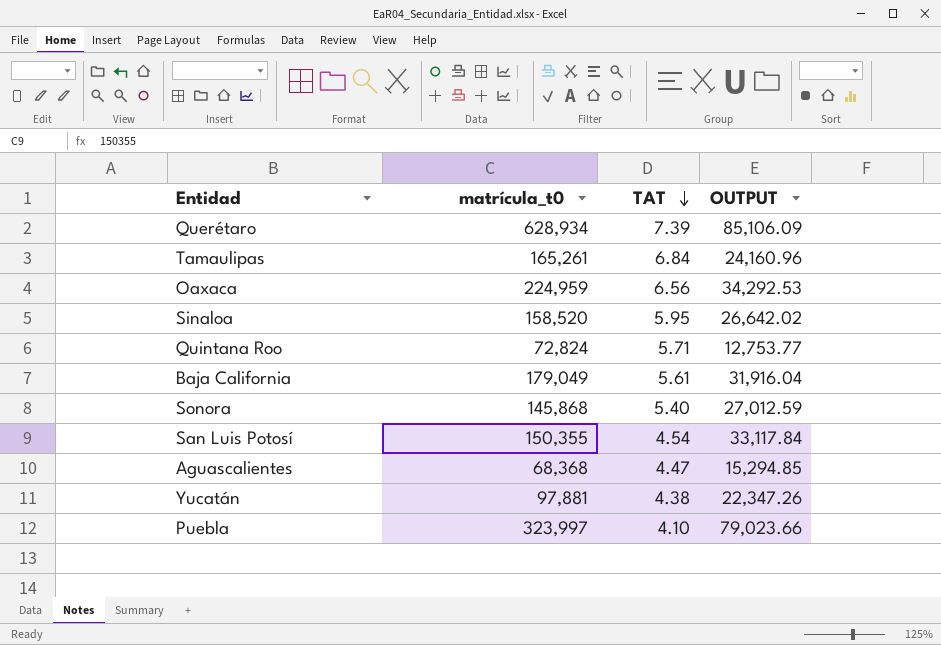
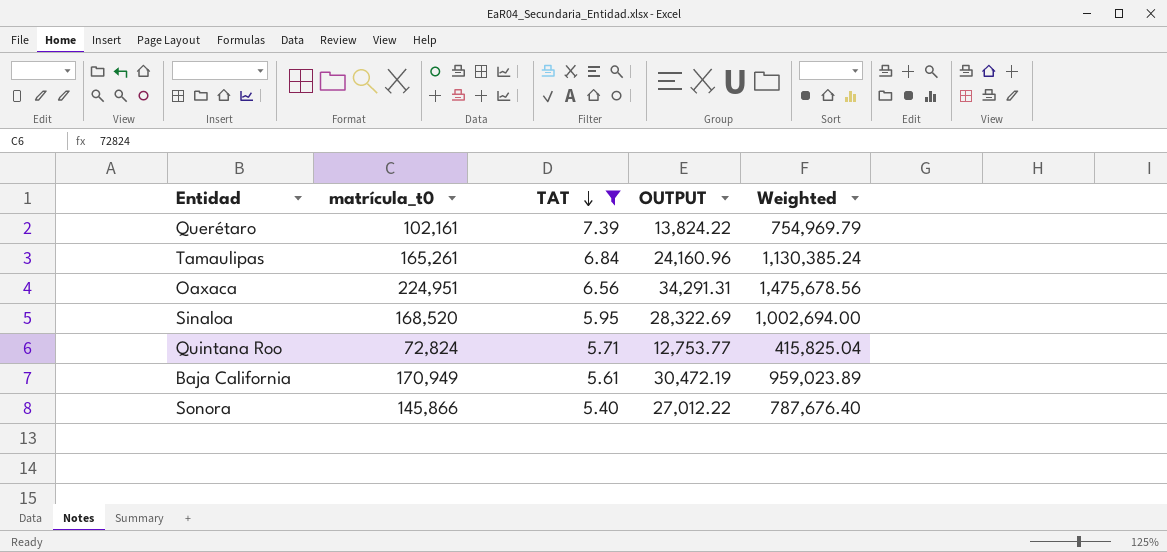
filter: none -> TAT >= 5.40
column Weighted | formula: none -> [matrícula_t0] * [TAT]
Querétaro | matrícula_t0: 628,934 -> 102,161
Querétaro | OUTPUT: 85,106.09 -> 13,824.22
Oaxaca | matrícula_t0: 224,959 -> 224,951
Oaxaca | OUTPUT: 34,292.53 -> 34,291.31
Sinaloa | matrícula_t0: 158,520 -> 168,520
Sinaloa | OUTPUT: 26,642.02 -> 28,322.69
Baja California | matrícula_t0: 179,049 -> 170,949
Baja California | OUTPUT: 31,916.04 -> 30,472.19
Sonora | matrícula_t0: 145,868 -> 145,866
Sonora | OUTPUT: 27,012.59 -> 27,012.22

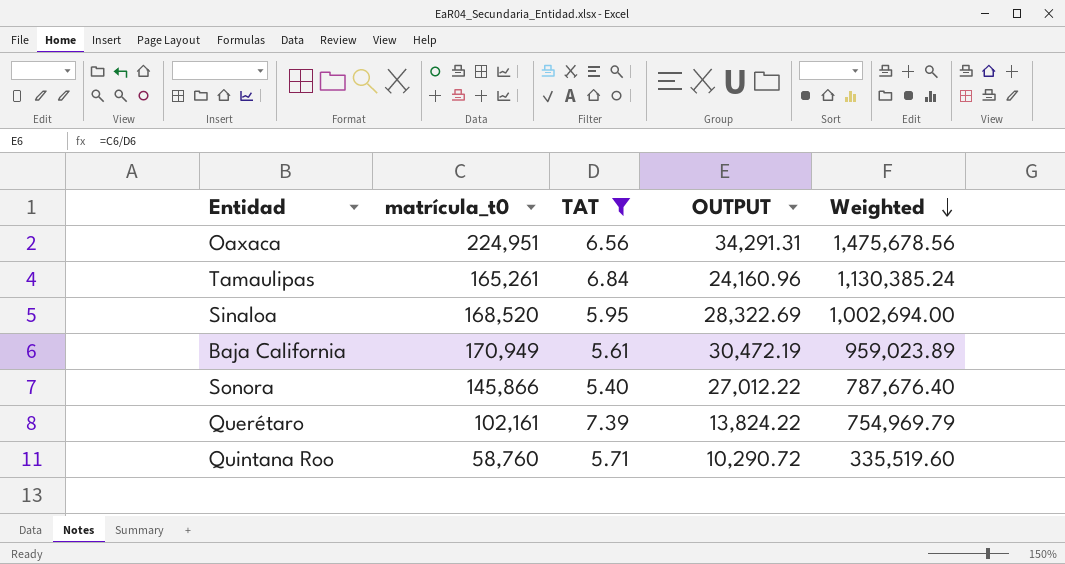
row order: TAT descending -> Weighted descending
Quintana Roo | matrícula_t0: 72,824 -> 58,760
Quintana Roo | OUTPUT: 12,753.77 -> 10,290.72
Quintana Roo | Weighted: 415,825.04 -> 335,519.60

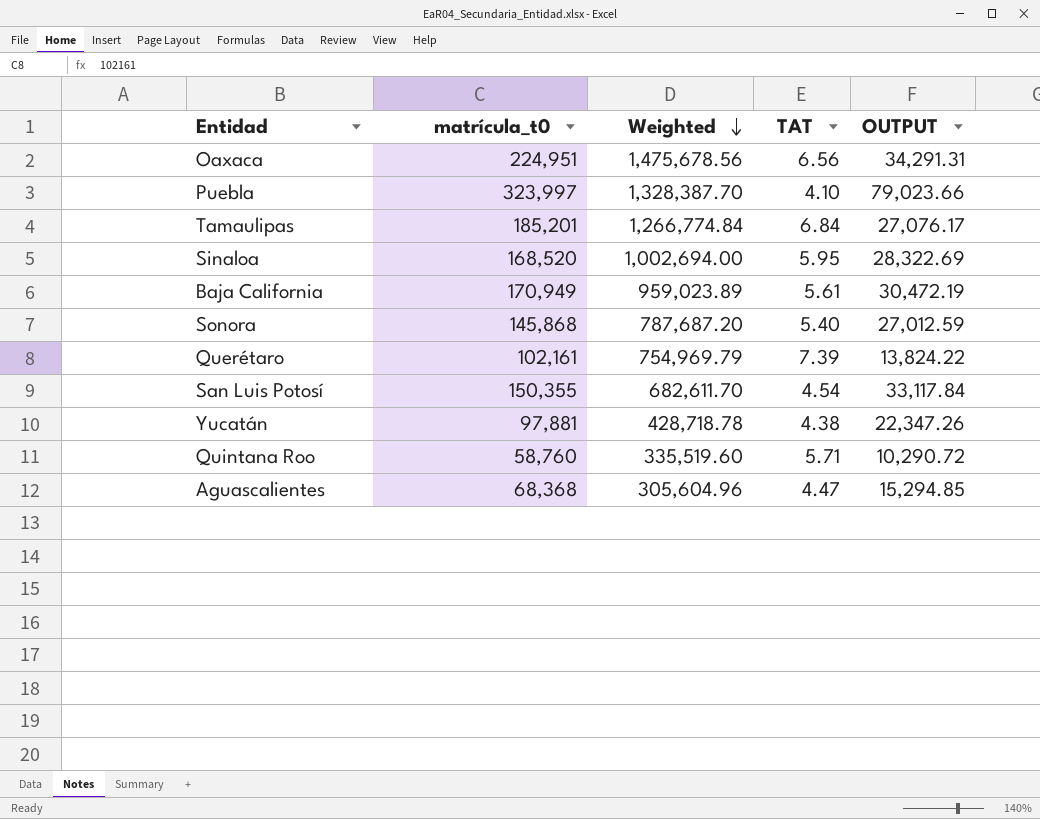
filter: TAT >= 5.40 -> none
column Weighted | position: 5 -> 3
Tamaulipas | matrícula_t0: 165,261 -> 185,201
Tamaulipas | Weighted: 1,130,385.24 -> 1,266,774.84
Tamaulipas | OUTPUT: 24,160.96 -> 27,076.17
Sonora | matrícula_t0: 145,866 -> 145,868
Sonora | Weighted: 787,676.40 -> 787,687.20
Sonora | OUTPUT: 27,012.22 -> 27,012.59

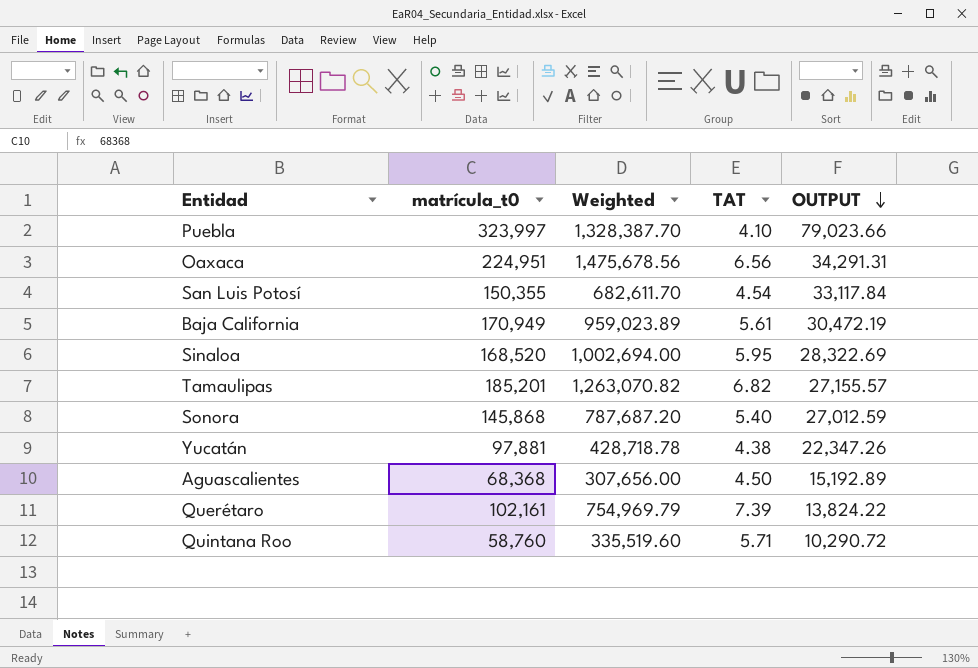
row order: Weighted descending -> OUTPUT descending
Tamaulipas | Weighted: 1,266,774.84 -> 1,263,070.82
Tamaulipas | TAT: 6.84 -> 6.82
Tamaulipas | OUTPUT: 27,076.17 -> 27,155.57
Aguascalientes | Weighted: 305,604.96 -> 307,656.00
Aguascalientes | TAT: 4.47 -> 4.50
Aguascalientes | OUTPUT: 15,294.85 -> 15,192.89

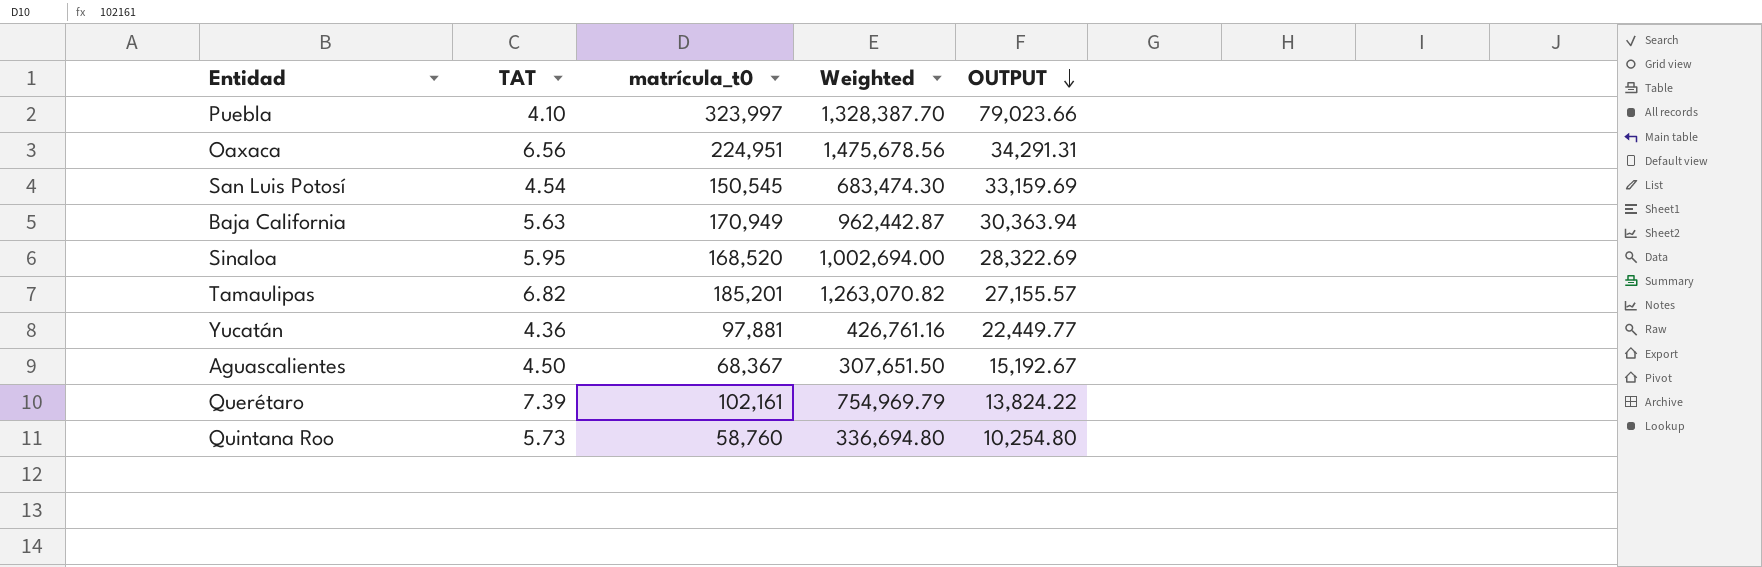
column TAT | position: 4 -> 2
row Sonora: 145,868 | 787,687.20 | 5.40 | 27,012.59 -> none
San Luis Potosí | matrícula_t0: 150,355 -> 150,545
San Luis Potosí | Weighted: 682,611.70 -> 683,474.30
San Luis Potosí | OUTPUT: 33,117.84 -> 33,159.69
Baja California | TAT: 5.61 -> 5.63
Baja California | Weighted: 959,023.89 -> 962,442.87
Baja California | OUTPUT: 30,472.19 -> 30,363.94
Yucatán | TAT: 4.38 -> 4.36
Yucatán | Weighted: 428,718.78 -> 426,761.16
Yucatán | OUTPUT: 22,347.26 -> 22,449.77
Aguascalientes | matrícula_t0: 68,368 -> 68,367
Aguascalientes | Weighted: 307,656.00 -> 307,651.50
Aguascalientes | OUTPUT: 15,192.89 -> 15,192.67
Quintana Roo | TAT: 5.71 -> 5.73
Quintana Roo | Weighted: 335,519.60 -> 336,694.80
Quintana Roo | OUTPUT: 10,290.72 -> 10,254.80

